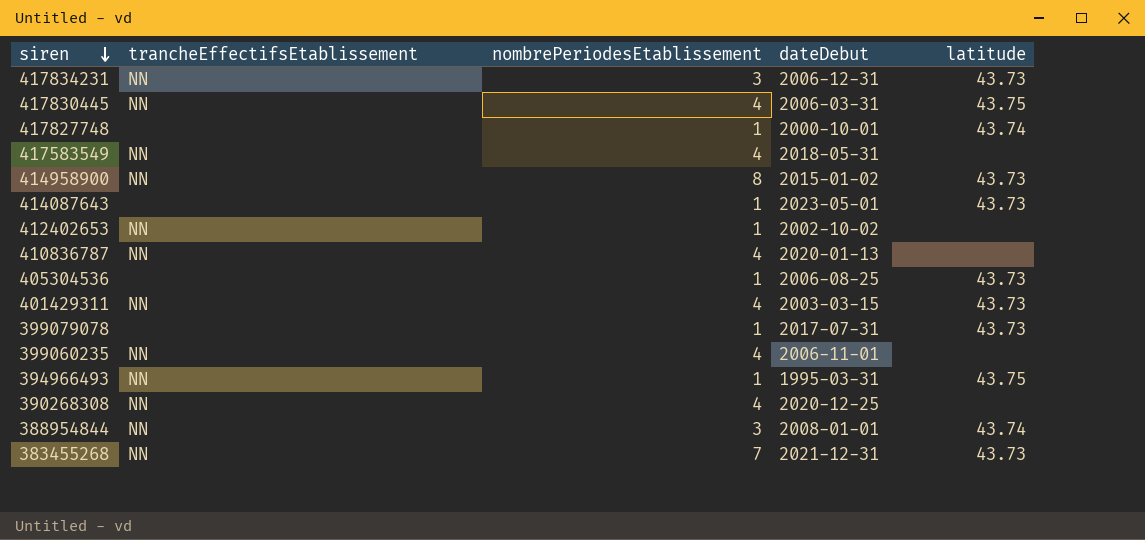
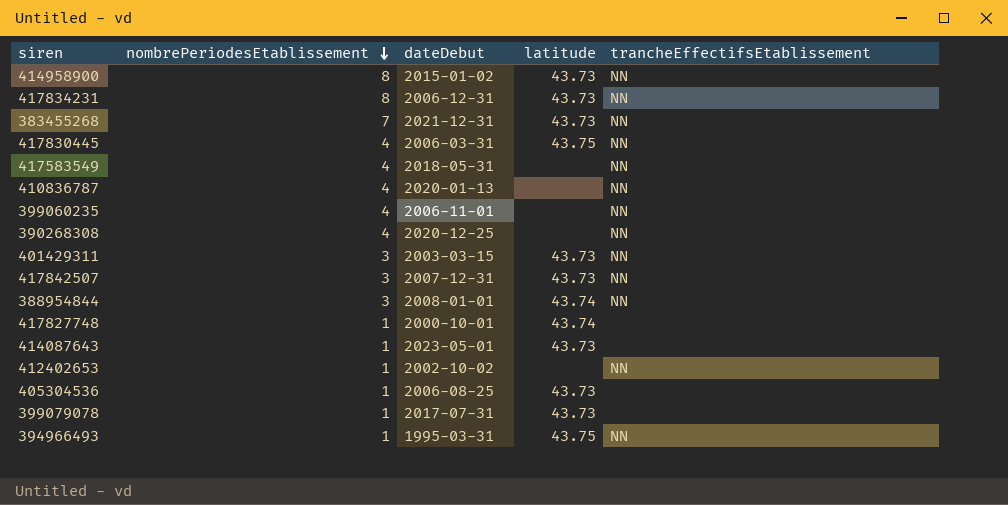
row order: siren descending -> nombrePeriodesEtablissement descending
column trancheEffectifsEtablissement | position: 2 -> 5
417834231 | nombrePeriodesEtablissement: 3 -> 8
401429311 | nombrePeriodesEtablissement: 4 -> 3
row 417842507: none -> 3 | 2007-12-31 | 43.73 | NN

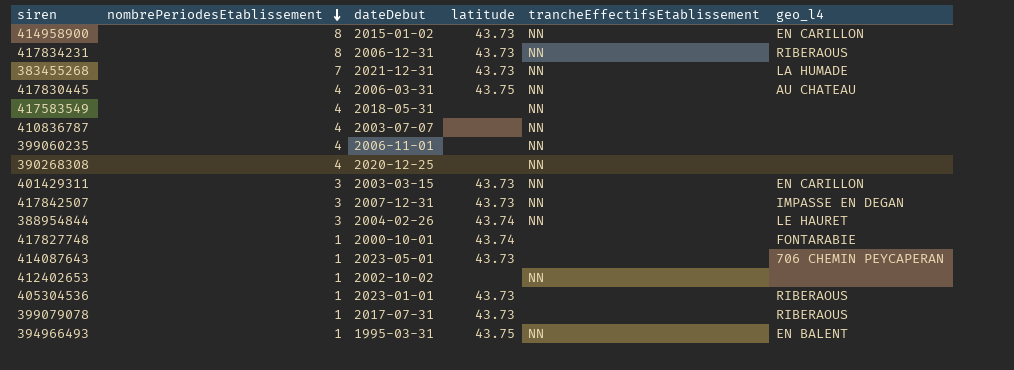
column geo_l4 | position: none -> 6
410836787 | dateDebut: 2020-01-13 -> 2003-07-07
388954844 | dateDebut: 2008-01-01 -> 2004-02-26
405304536 | dateDebut: 2006-08-25 -> 2023-01-01

